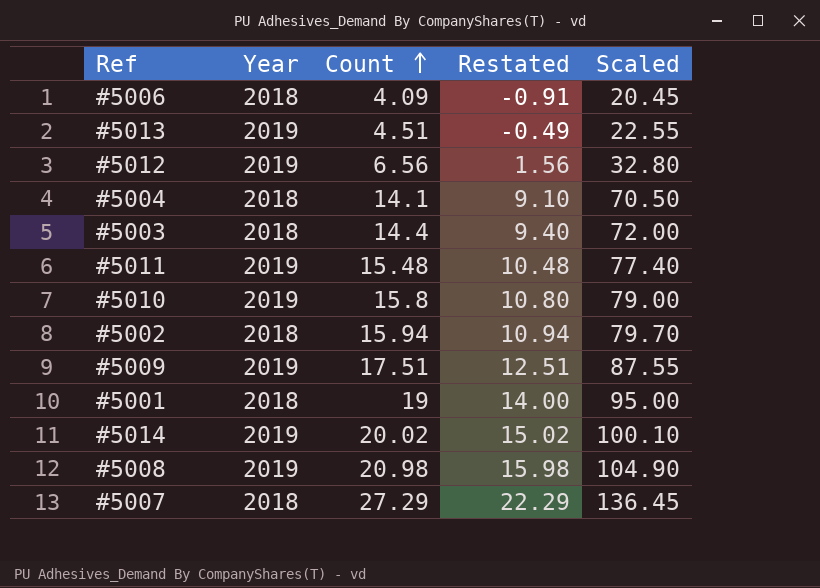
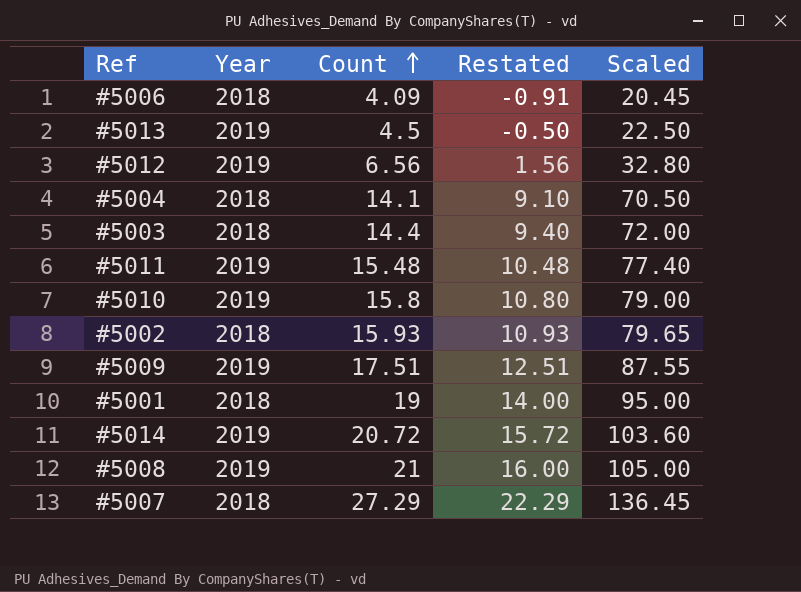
#5013 | Count: 4.51 -> 4.5
#5013 | Restated: -0.49 -> -0.50
#5013 | Scaled: 22.55 -> 22.50
#5002 | Count: 15.94 -> 15.93
#5002 | Restated: 10.94 -> 10.93
#5002 | Scaled: 79.70 -> 79.65
#5014 | Count: 20.02 -> 20.72
#5014 | Restated: 15.02 -> 15.72
#5014 | Scaled: 100.10 -> 103.60
#5008 | Count: 20.98 -> 21
#5008 | Restated: 15.98 -> 16.00
#5008 | Scaled: 104.90 -> 105.00

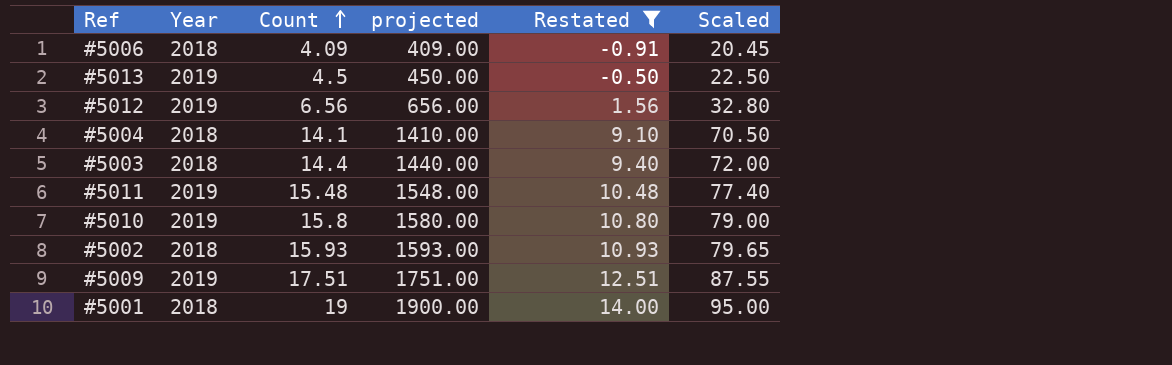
filter: none -> Restated <= 14.00
column projected | formula: none -> [Count] * 100

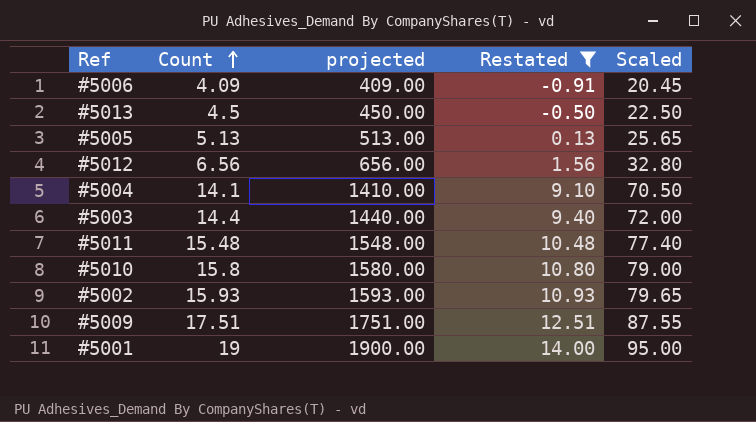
column Year | position: 2 -> none
row #5005: none -> 5.13 | 513.00 | 0.13 | 25.65

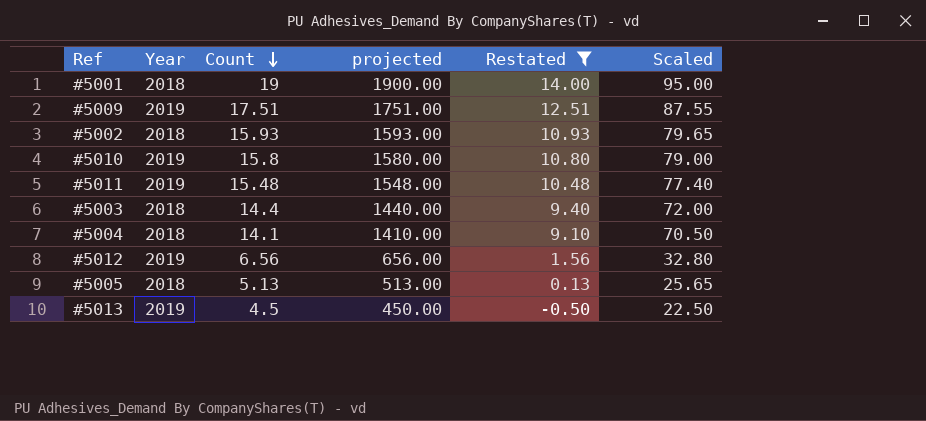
row order: Count ascending -> Count descending
column Year | position: none -> 2
row #5006: 4.09 | 409.00 | -0.91 | 20.45 -> none

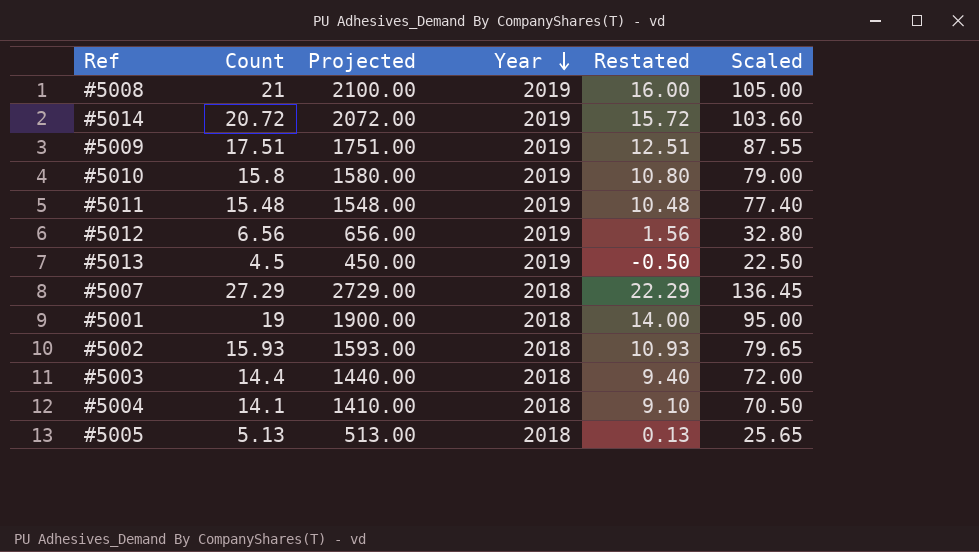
filter: Restated <= 14.00 -> none
row order: Count descending -> Year descending
column name: projected -> Projected
column Year | position: 2 -> 4

